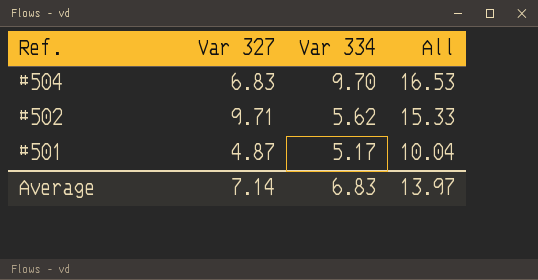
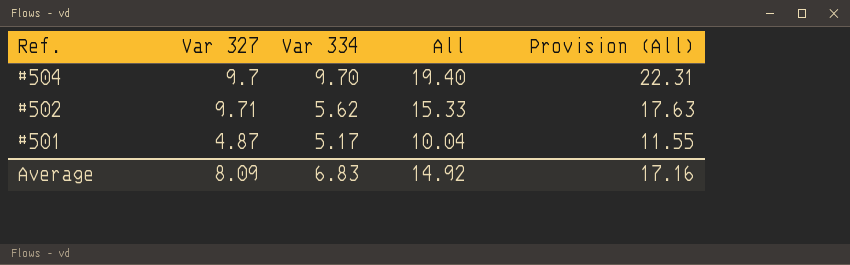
column Provision (All) | formula: none -> [All] * 1.15
#504 | Var 327: 6.83 -> 9.7
#504 | All: 16.53 -> 19.40
Average | Var 327: 7.14 -> 8.09
Average | All: 13.97 -> 14.92

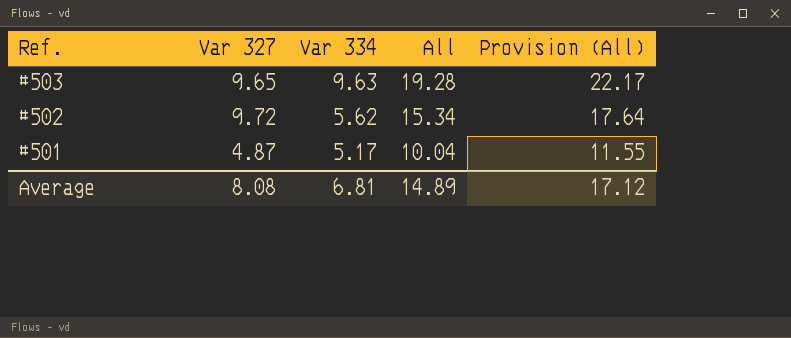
row #504: 9.7 | 9.70 | 19.40 | 22.31 -> none
row #503: none -> 9.65 | 9.63 | 19.28 | 22.17
#502 | Var 327: 9.71 -> 9.72
#502 | All: 15.33 -> 15.34
#502 | Provision (All): 17.63 -> 17.64
Average | Var 327: 8.09 -> 8.08
Average | Var 334: 6.83 -> 6.81
Average | All: 14.92 -> 14.89
Average | Provision (All): 17.16 -> 17.12

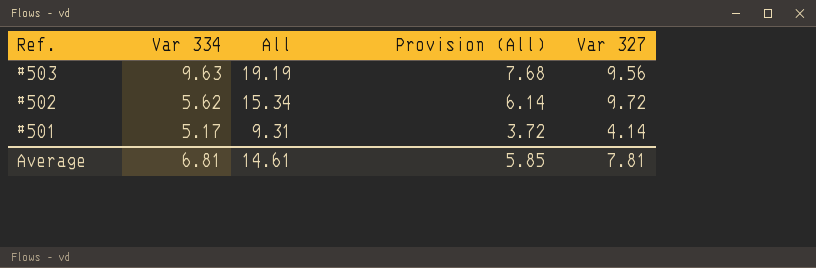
column Provision (All) | formula: [All] * 1.15 -> [All] * 0.4
column Var 327 | position: 2 -> 5
#503 | All: 19.28 -> 19.19
#503 | Var 327: 9.65 -> 9.56
#501 | All: 10.04 -> 9.31
#501 | Var 327: 4.87 -> 4.14
Average | All: 14.89 -> 14.61
Average | Provision (All): 17.12 -> 5.85
Average | Var 327: 8.08 -> 7.81

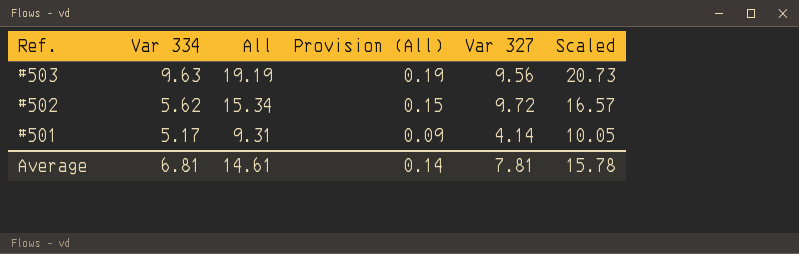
column Provision (All) | formula: [All] * 0.4 -> [All] * 0.01
column Scaled | formula: none -> [All] * 1.08
Average | Provision (All): 5.85 -> 0.14

